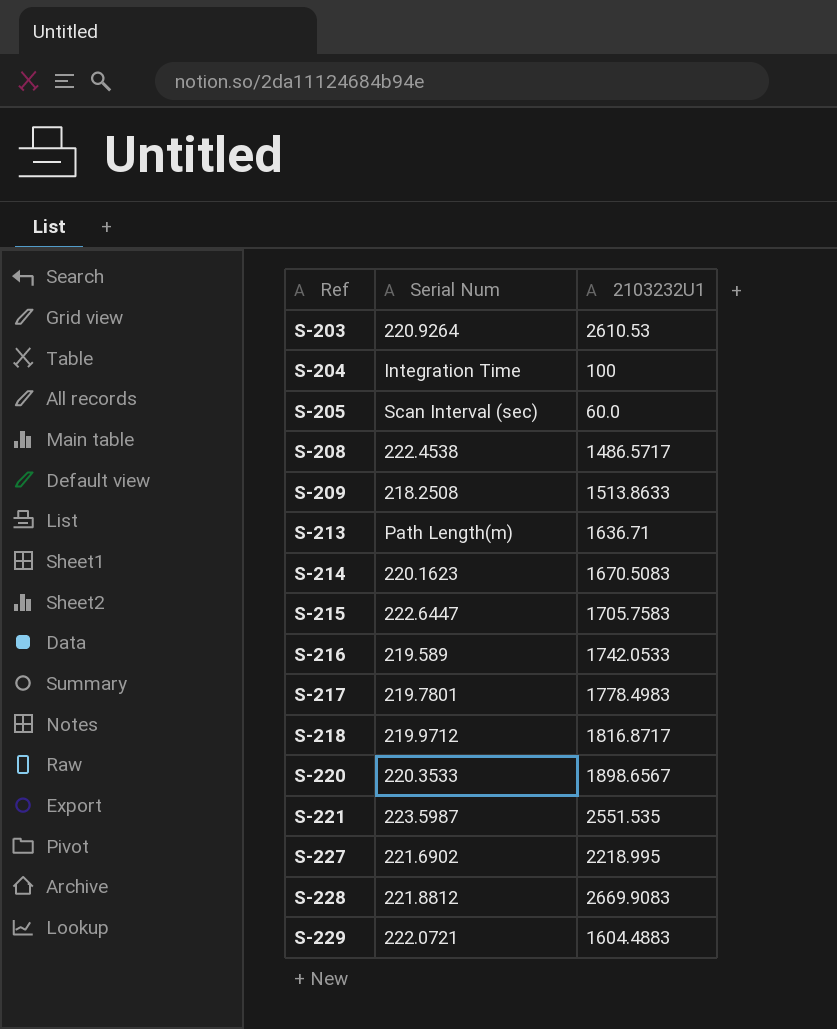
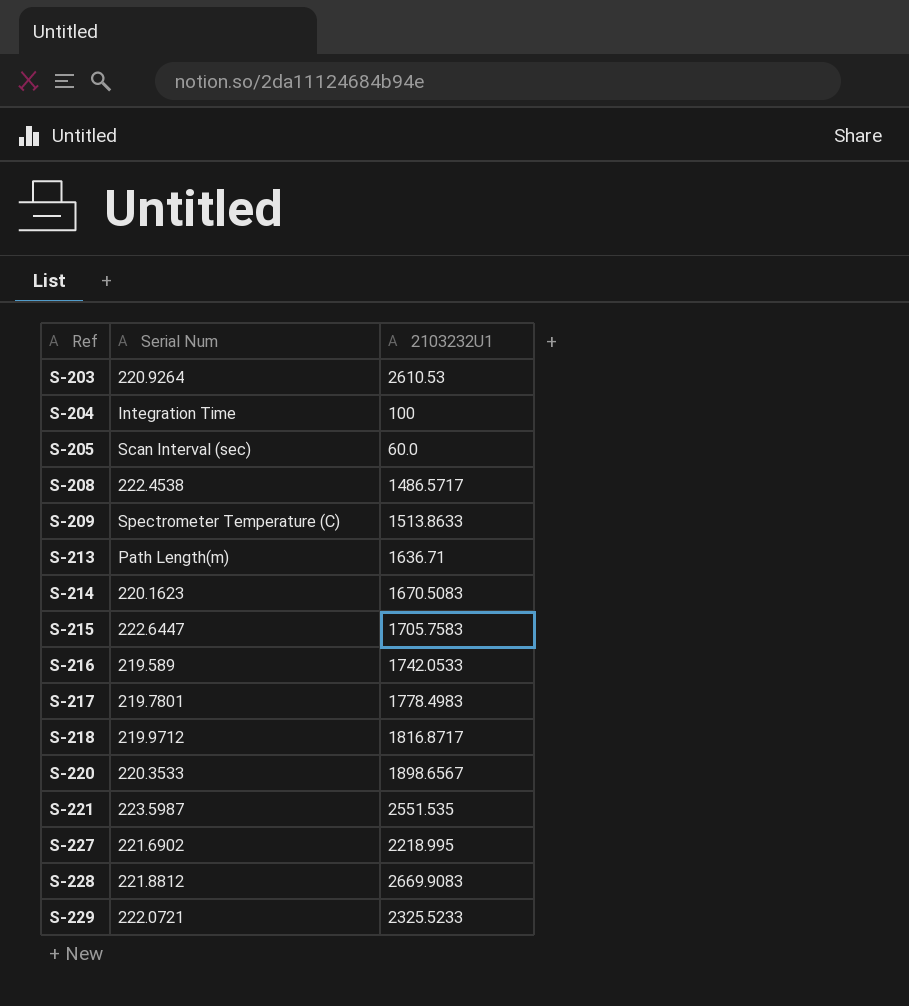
S-209 | Serial Num: 218.2508 -> Spectrometer Temperature (C)
S-229 | 2103232U1: 1604.4883 -> 2325.5233

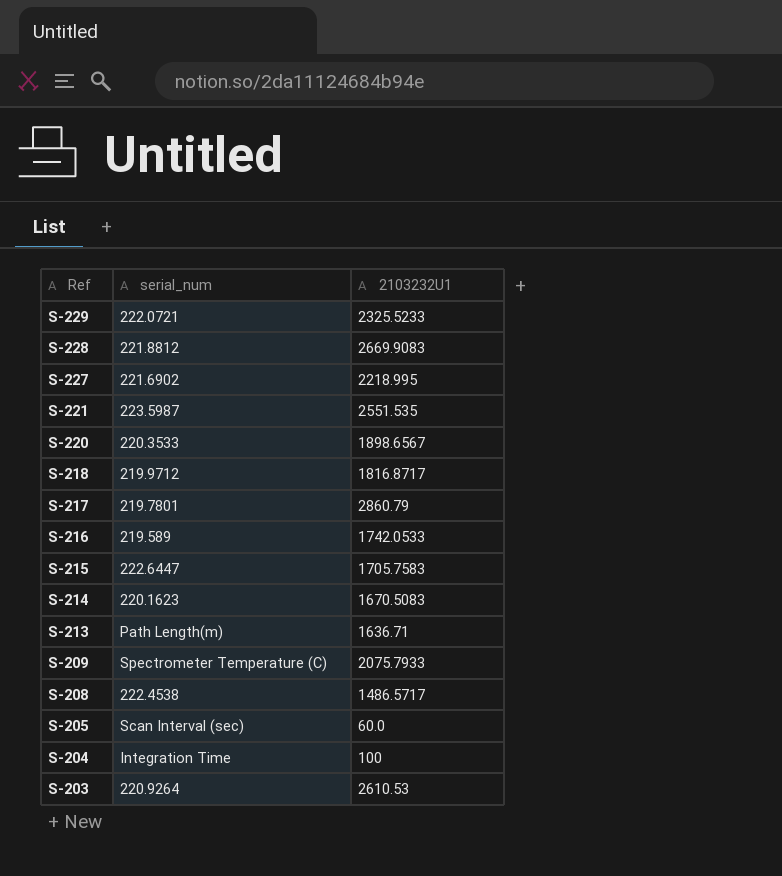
row order: Ref ascending -> Ref descending
column name: Serial Num -> serial_num
S-217 | 2103232U1: 1778.4983 -> 2860.79
S-209 | 2103232U1: 1513.8633 -> 2075.7933

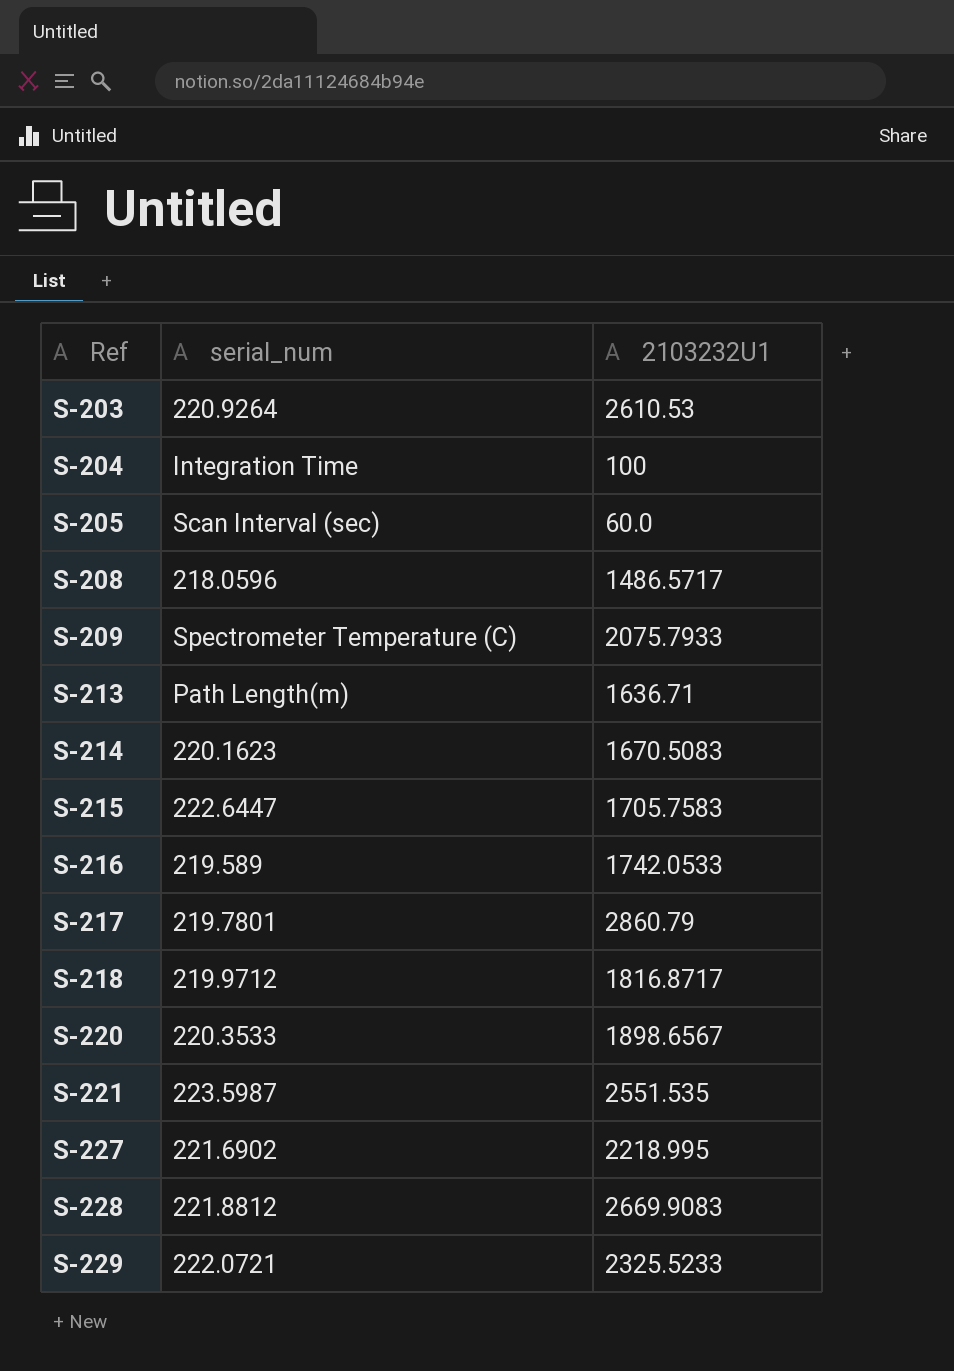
row order: Ref descending -> Ref ascending
S-208 | serial_num: 222.4538 -> 218.0596

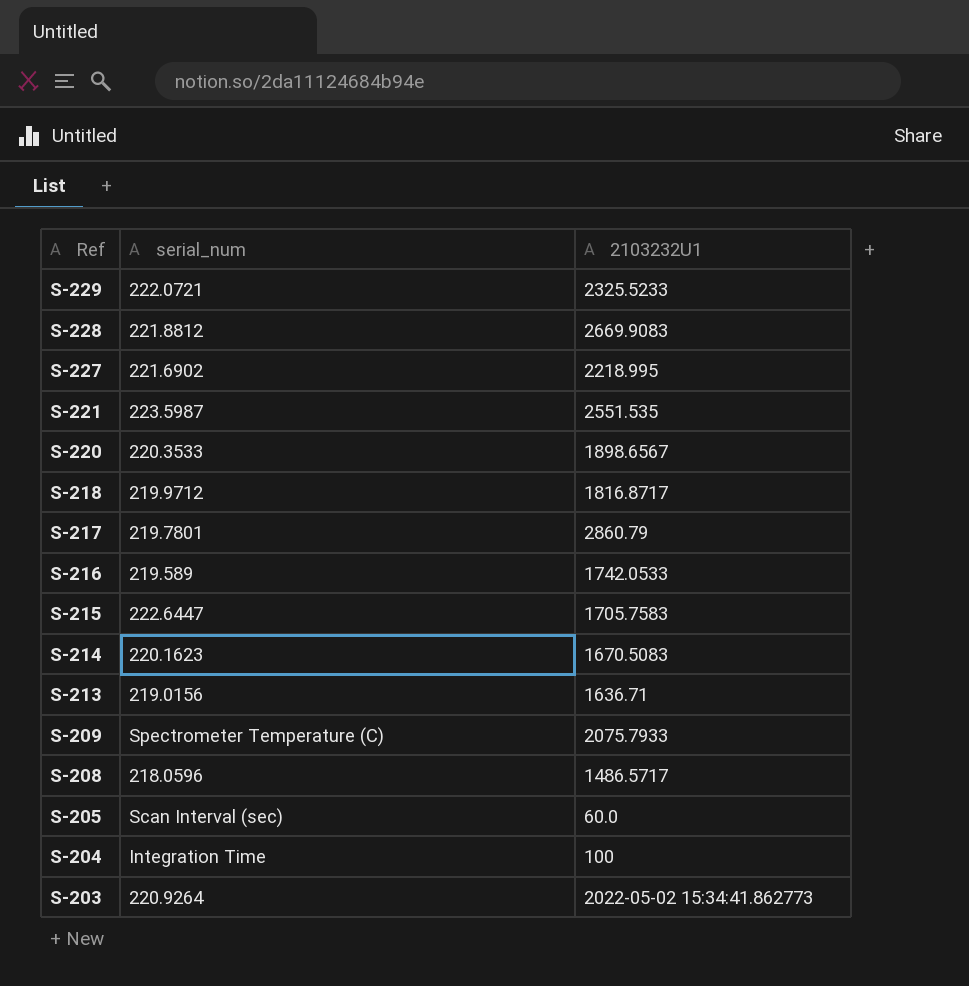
row order: Ref ascending -> Ref descending
S-213 | serial_num: Path Length(m) -> 219.0156
S-203 | 2103232U1: 2610.53 -> 2022-05-02 15:34:41.862773

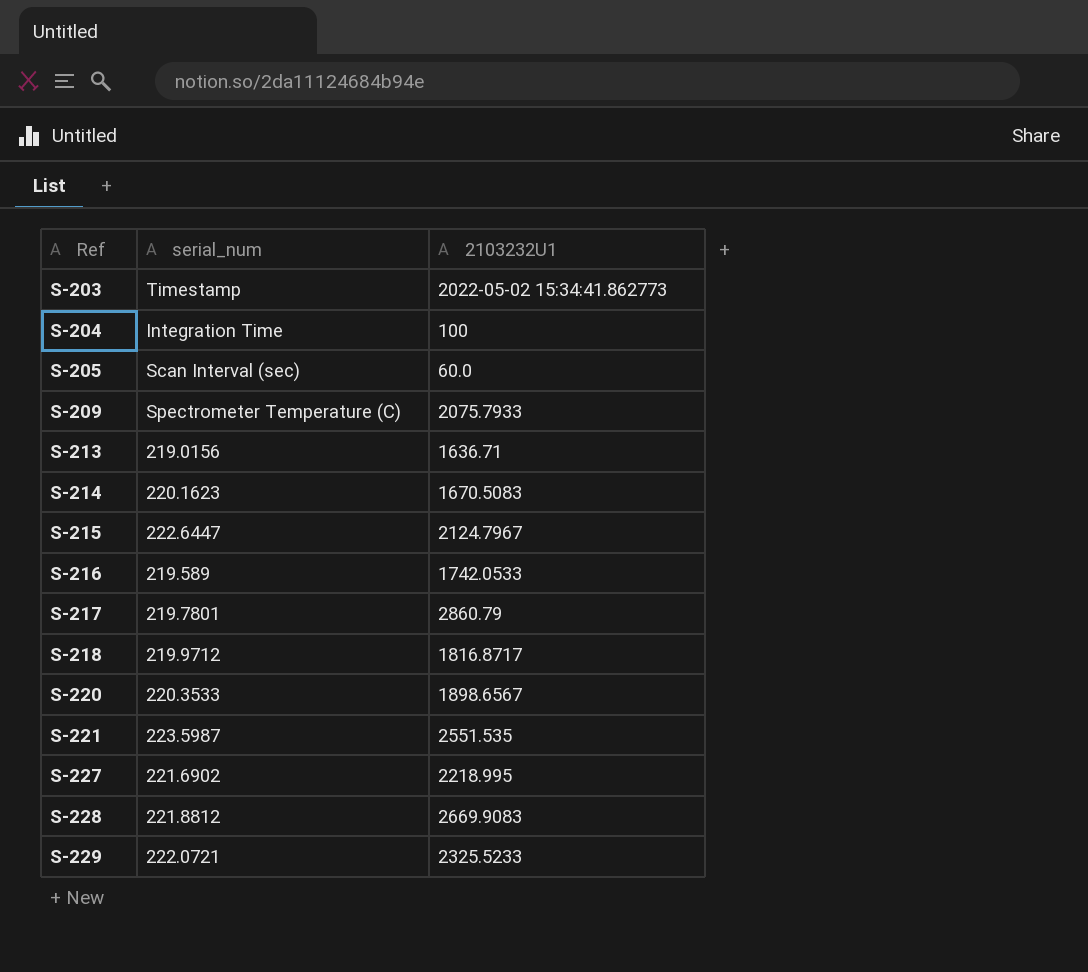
row order: Ref descending -> Ref ascending
row S-208: 218.0596 | 1486.5717 -> none
S-203 | serial_num: 220.9264 -> Timestamp
S-215 | 2103232U1: 1705.7583 -> 2124.7967

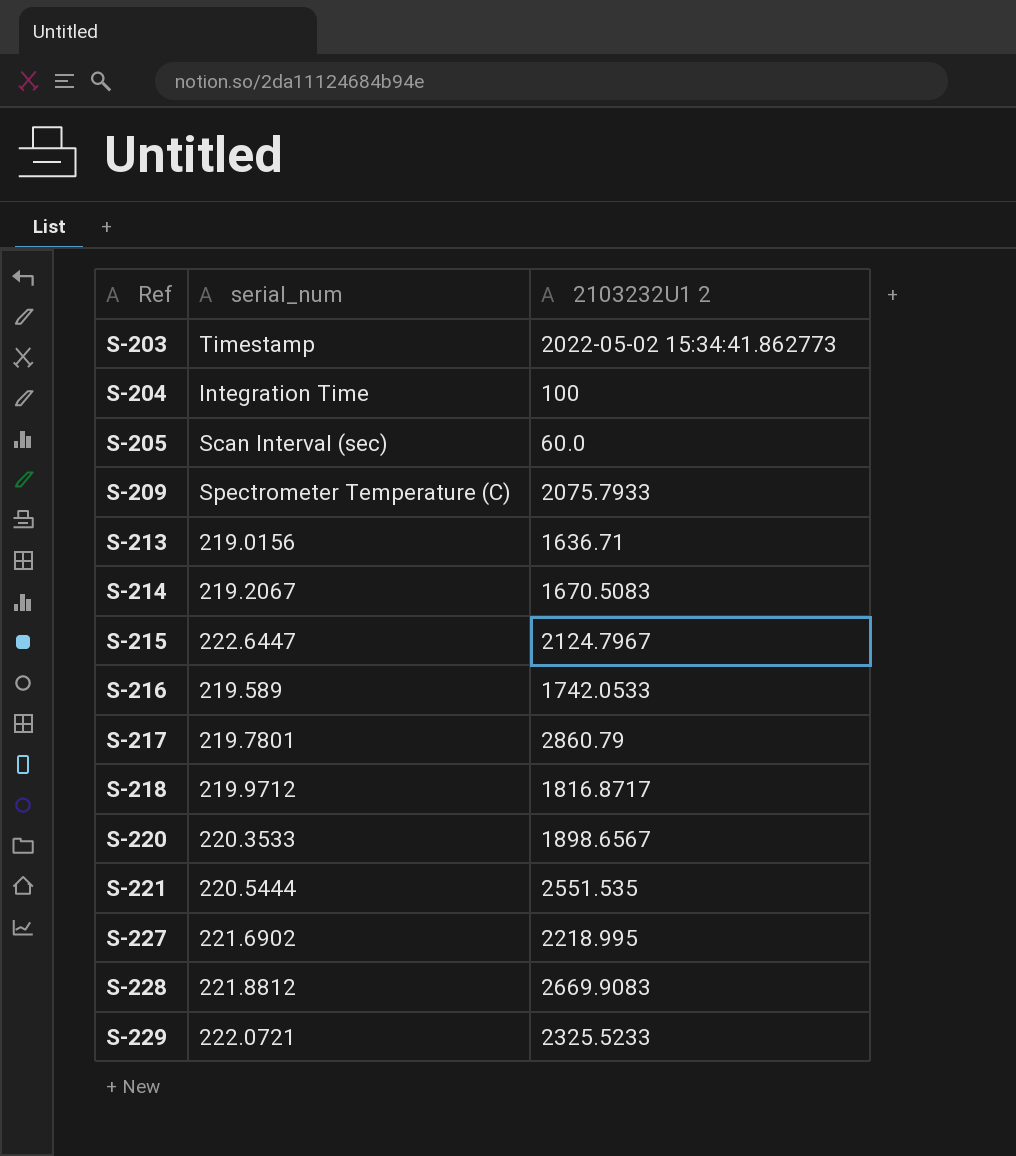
column name: 2103232U1 -> 2103232U1 2
S-214 | serial_num: 220.1623 -> 219.2067
S-221 | serial_num: 223.5987 -> 220.5444

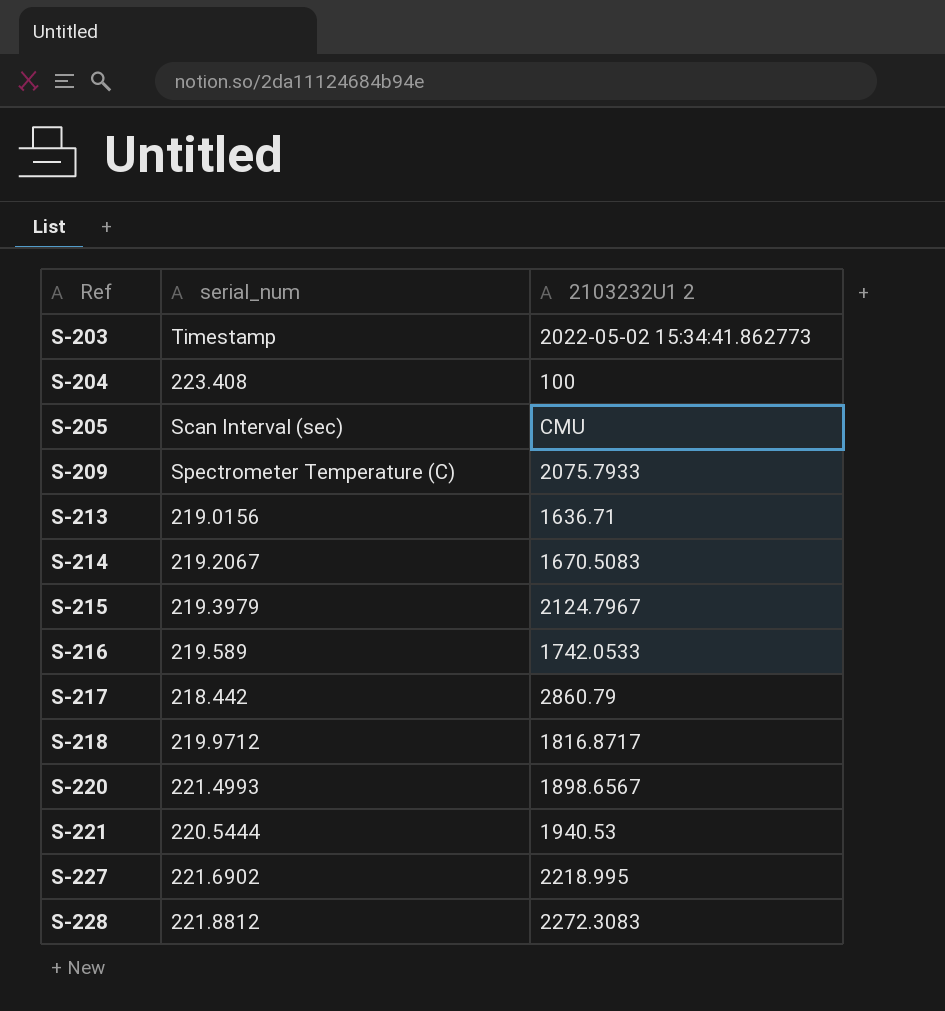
row S-229: 222.0721 | 2325.5233 -> none
S-204 | serial_num: Integration Time -> 223.408
S-205 | 2103232U1 2: 60.0 -> CMU
S-215 | serial_num: 222.6447 -> 219.3979
S-217 | serial_num: 219.7801 -> 218.442
S-220 | serial_num: 220.3533 -> 221.4993
S-221 | 2103232U1 2: 2551.535 -> 1940.53
S-228 | 2103232U1 2: 2669.9083 -> 2272.3083

